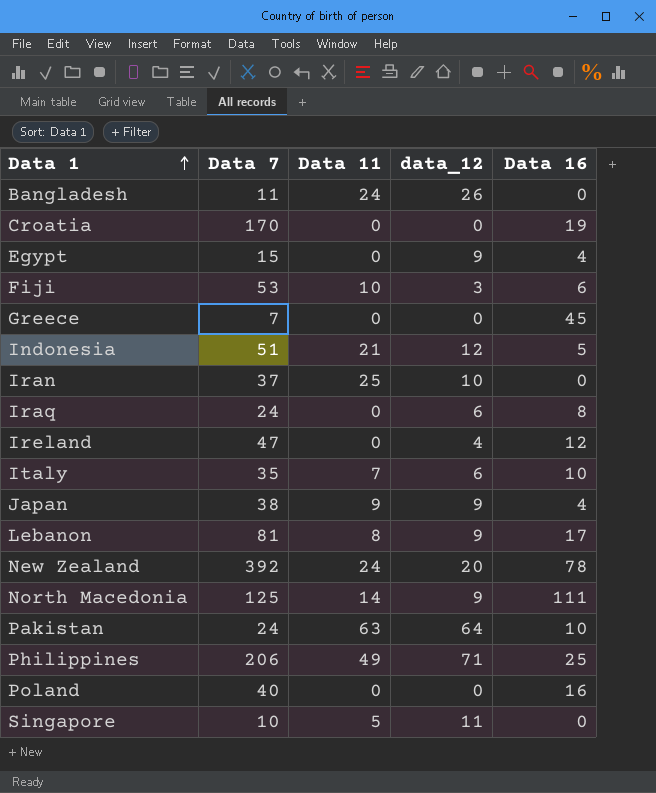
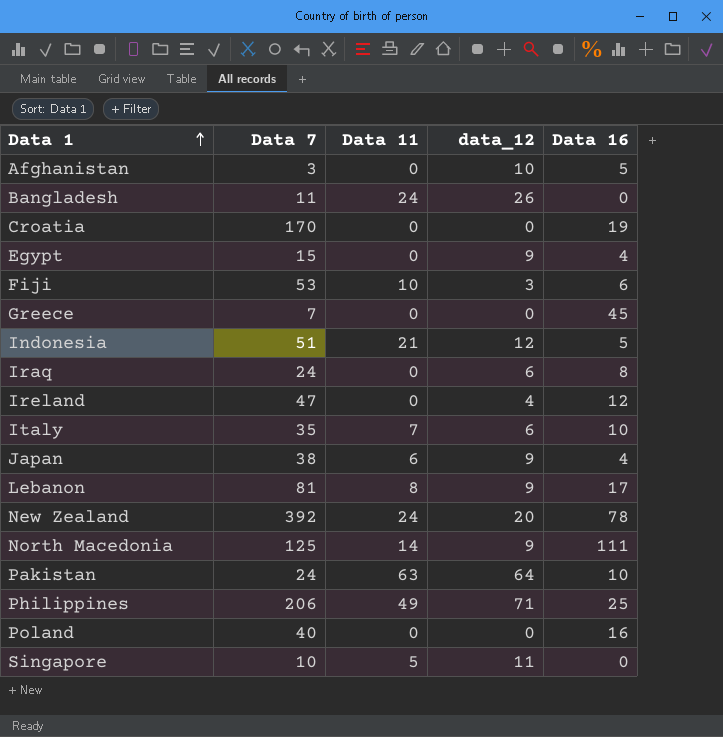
row Iran: 37 | 25 | 10 | 0 -> none
row Afghanistan: none -> 3 | 0 | 10 | 5
Japan | Data 11: 9 -> 6

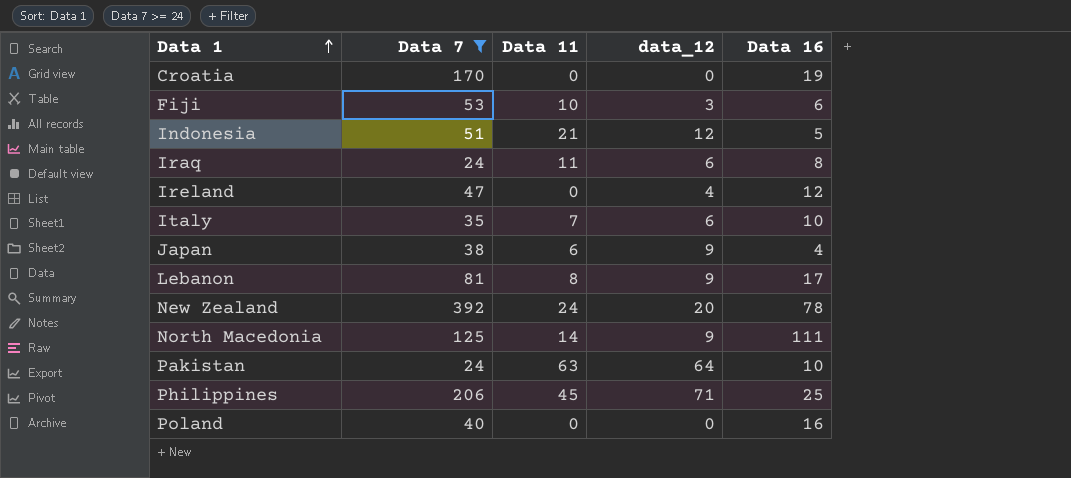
filter: none -> Data 7 >= 24
Iraq | Data 11: 0 -> 11
Philippines | Data 11: 49 -> 45

